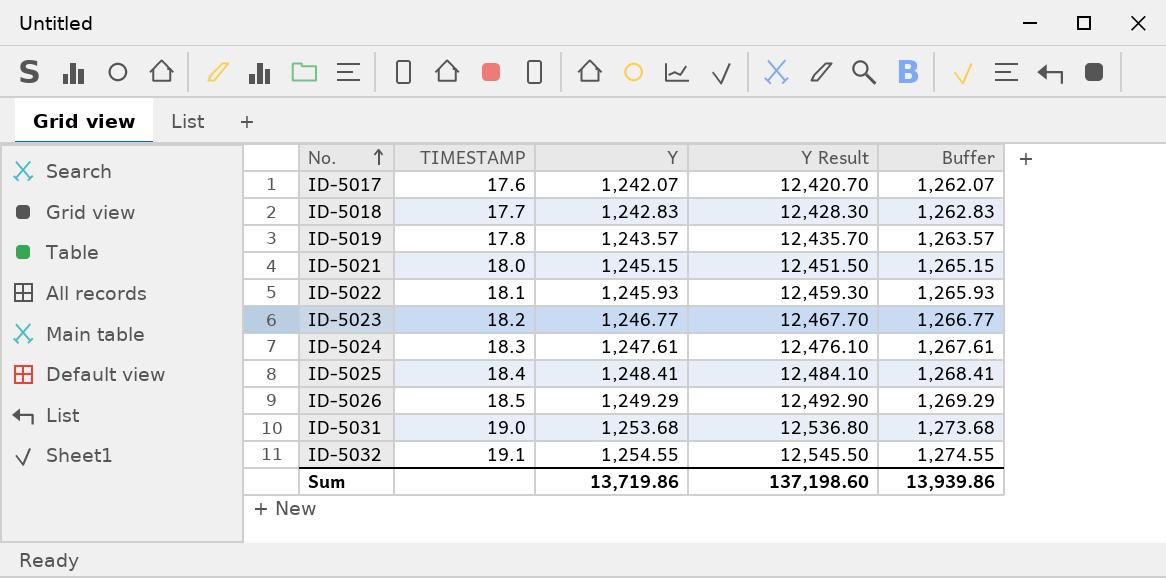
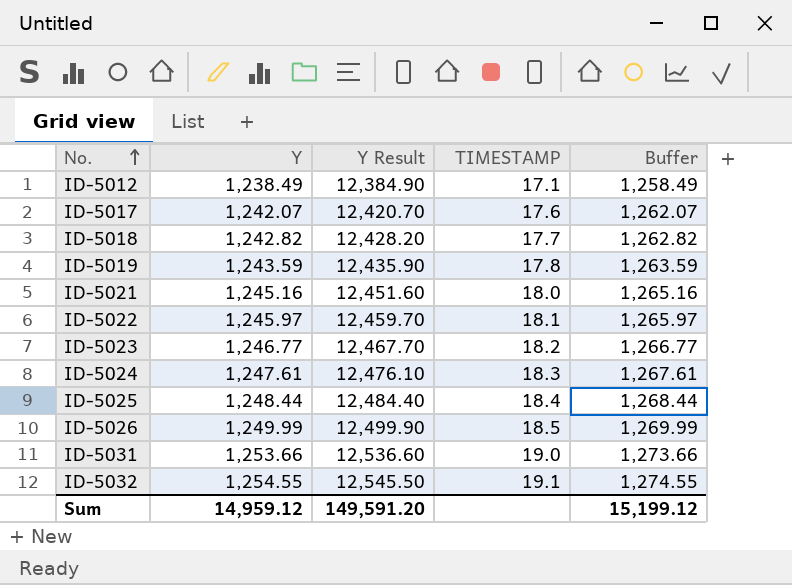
column TIMESTAMP | position: 2 -> 4
row ID-5012: none -> 1,238.49 | 12,384.90 | 17.1 | 1,258.49
ID-5018 | Y: 1,242.83 -> 1,242.82
ID-5018 | Y Result: 12,428.30 -> 12,428.20
ID-5018 | Buffer: 1,262.83 -> 1,262.82
ID-5019 | Y: 1,243.57 -> 1,243.59
ID-5019 | Y Result: 12,435.70 -> 12,435.90
ID-5019 | Buffer: 1,263.57 -> 1,263.59
ID-5021 | Y: 1,245.15 -> 1,245.16
ID-5021 | Y Result: 12,451.50 -> 12,451.60
ID-5021 | Buffer: 1,265.15 -> 1,265.16
ID-5022 | Y: 1,245.93 -> 1,245.97
ID-5022 | Y Result: 12,459.30 -> 12,459.70
ID-5022 | Buffer: 1,265.93 -> 1,265.97
ID-5025 | Y: 1,248.41 -> 1,248.44
ID-5025 | Y Result: 12,484.10 -> 12,484.40
ID-5025 | Buffer: 1,268.41 -> 1,268.44
ID-5026 | Y: 1,249.29 -> 1,249.99
ID-5026 | Y Result: 12,492.90 -> 12,499.90
ID-5026 | Buffer: 1,269.29 -> 1,269.99
ID-5031 | Y: 1,253.68 -> 1,253.66
ID-5031 | Y Result: 12,536.80 -> 12,536.60
ID-5031 | Buffer: 1,273.68 -> 1,273.66
Sum | Y: 13,719.86 -> 14,959.12
Sum | Y Result: 137,198.60 -> 149,591.20
Sum | Buffer: 13,939.86 -> 15,199.12

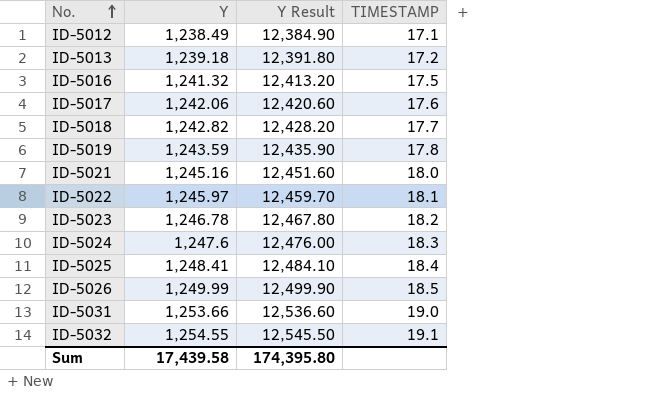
column Buffer | formula: [Y] + 20 -> none
row ID-5013: none -> 1,239.18 | 12,391.80 | 17.2
row ID-5016: none -> 1,241.32 | 12,413.20 | 17.5
ID-5017 | Y: 1,242.07 -> 1,242.06
ID-5017 | Y Result: 12,420.70 -> 12,420.60
ID-5023 | Y: 1,246.77 -> 1,246.78
ID-5023 | Y Result: 12,467.70 -> 12,467.80
ID-5024 | Y: 1,247.61 -> 1,247.6
ID-5024 | Y Result: 12,476.10 -> 12,476.00
ID-5025 | Y: 1,248.44 -> 1,248.41
ID-5025 | Y Result: 12,484.40 -> 12,484.10
Sum | Y: 14,959.12 -> 17,439.58
Sum | Y Result: 149,591.20 -> 174,395.80

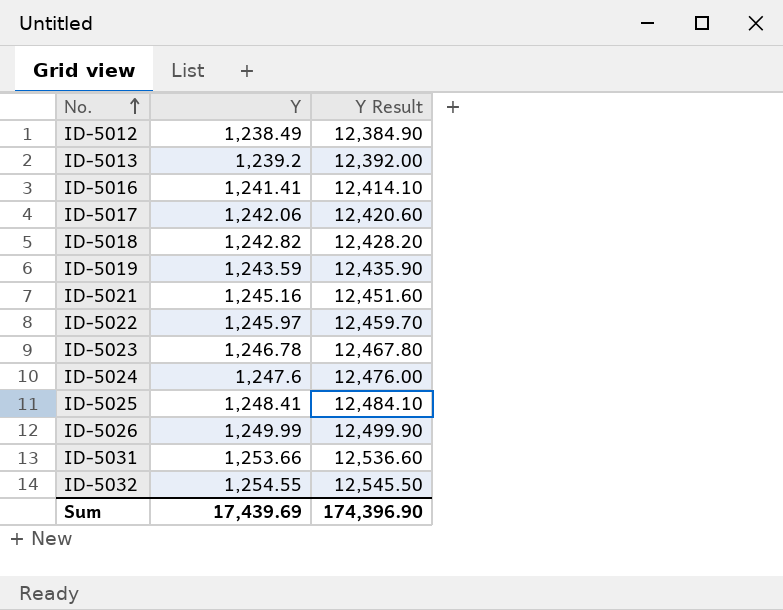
column TIMESTAMP | position: 4 -> none
ID-5013 | Y: 1,239.18 -> 1,239.2
ID-5013 | Y Result: 12,391.80 -> 12,392.00
ID-5016 | Y: 1,241.32 -> 1,241.41
ID-5016 | Y Result: 12,413.20 -> 12,414.10
Sum | Y: 17,439.58 -> 17,439.69
Sum | Y Result: 174,395.80 -> 174,396.90

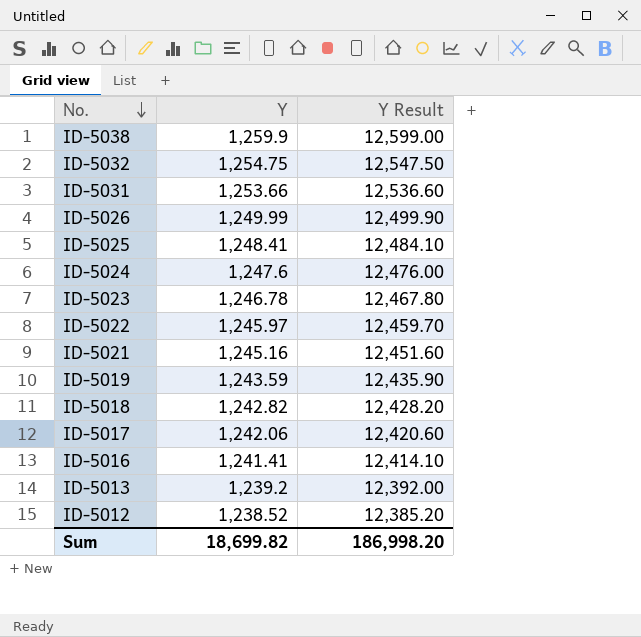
row order: No. ascending -> No. descending
row ID-5038: none -> 1,259.9 | 12,599.00
ID-5032 | Y: 1,254.55 -> 1,254.75
ID-5032 | Y Result: 12,545.50 -> 12,547.50
ID-5012 | Y: 1,238.49 -> 1,238.52
ID-5012 | Y Result: 12,384.90 -> 12,385.20
Sum | Y: 17,439.69 -> 18,699.82
Sum | Y Result: 174,396.90 -> 186,998.20

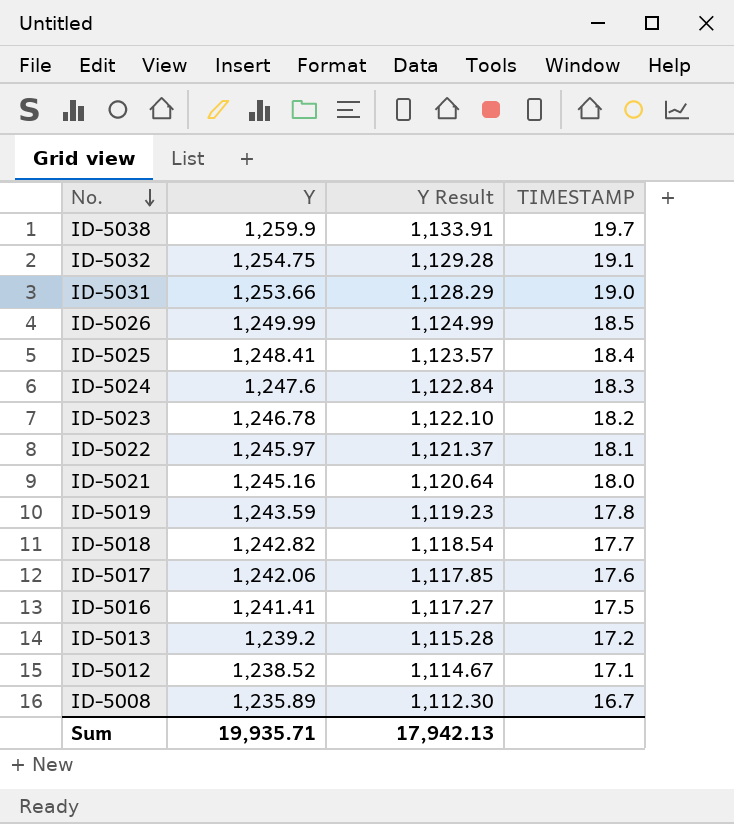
column Y Result | formula: [Y] * 10 -> [Y] * 0.9
column TIMESTAMP | position: none -> 4
row ID-5008: none -> 1,235.89 | 1,112.30 | 16.7
Sum | Y: 18,699.82 -> 19,935.71
Sum | Y Result: 186,998.20 -> 17,942.13

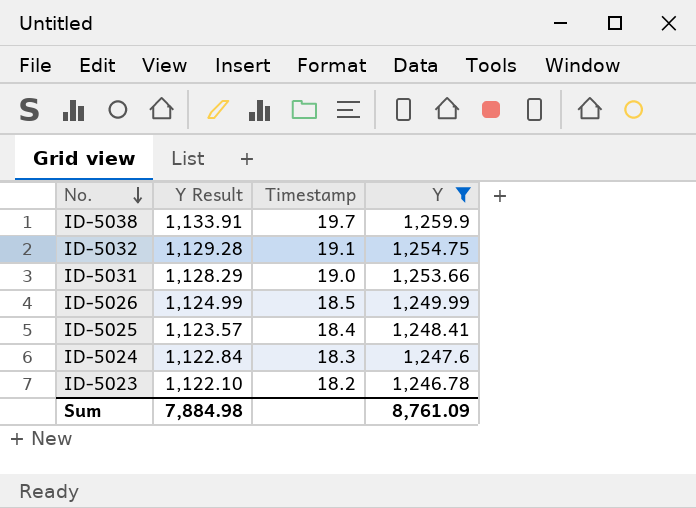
filter: none -> Y >= 1,246.78
column name: TIMESTAMP -> Timestamp
column Y | position: 2 -> 4
Sum | Y Result: 17,942.13 -> 7,884.98
Sum | Y: 19,935.71 -> 8,761.09

